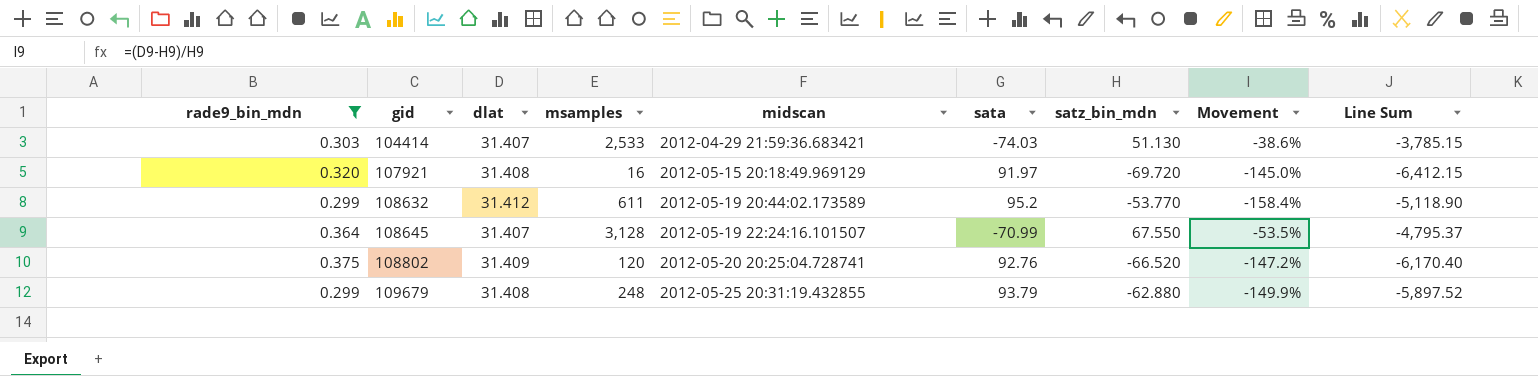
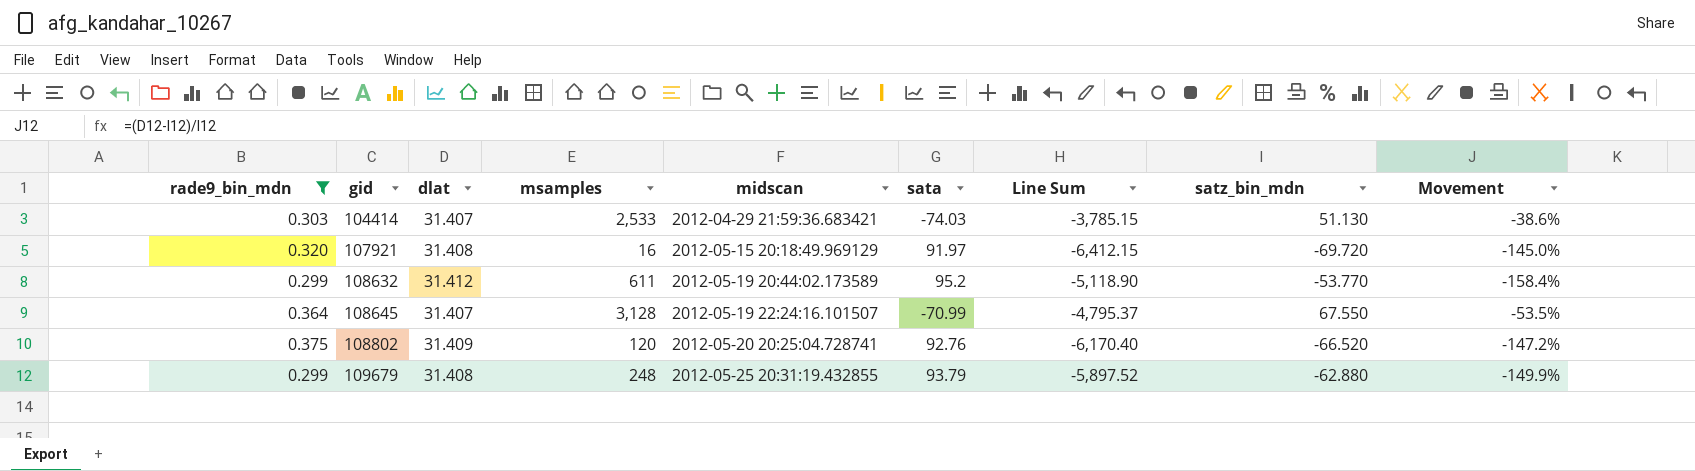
column Line Sum | position: 9 -> 7

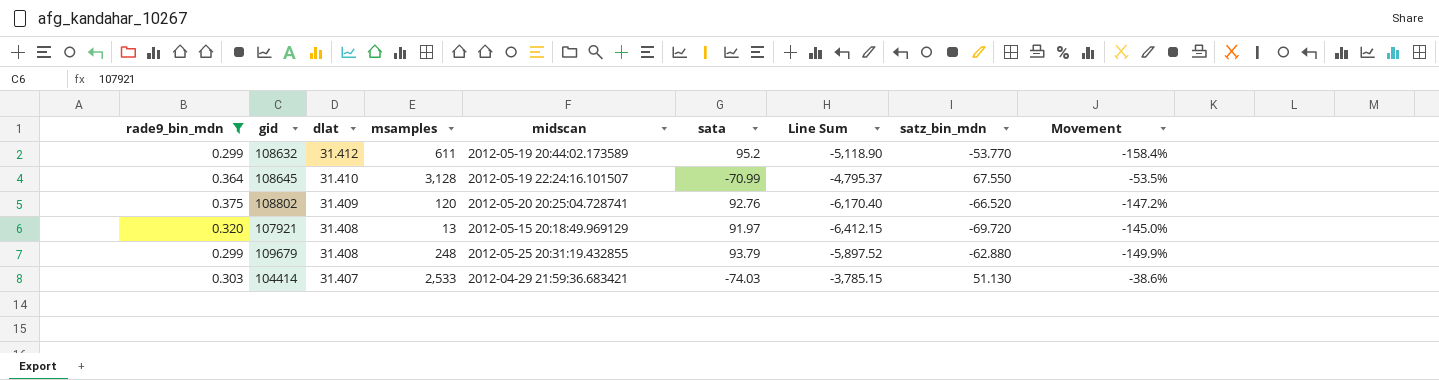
row order: gid ascending -> dlat descending
108645 | dlat: 31.407 -> 31.410
107921 | msamples: 16 -> 13

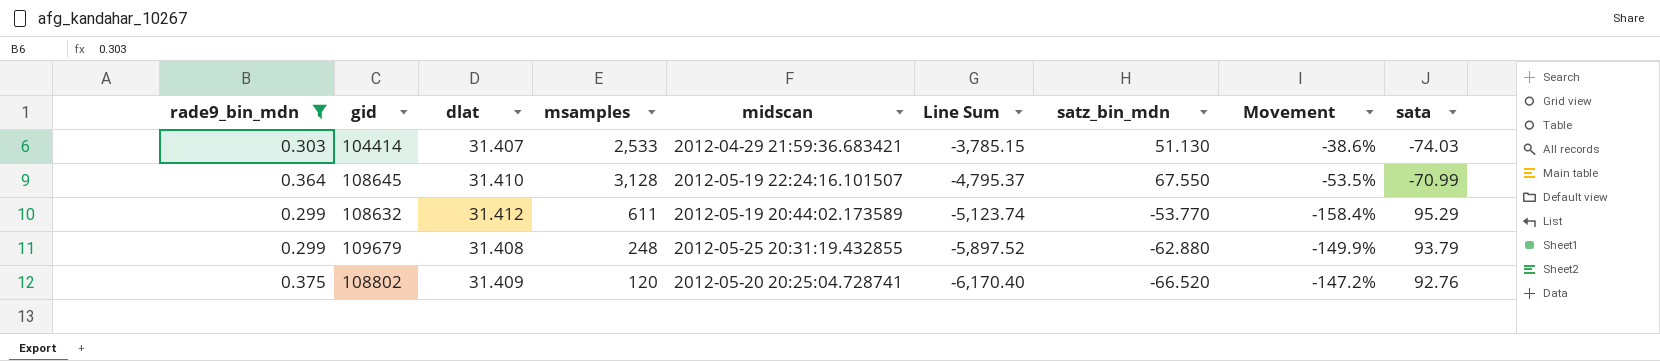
row order: dlat descending -> Line Sum descending
column sata | position: 6 -> 9
row 107921: 0.320 | 31.408 | 13 | 2012-05-15 20:18:49.969129 | 91.97 | -6,412.15 | -69.720 | -145.0% -> none
108632 | Line Sum: -5,118.90 -> -5,123.74
108632 | sata: 95.2 -> 95.29

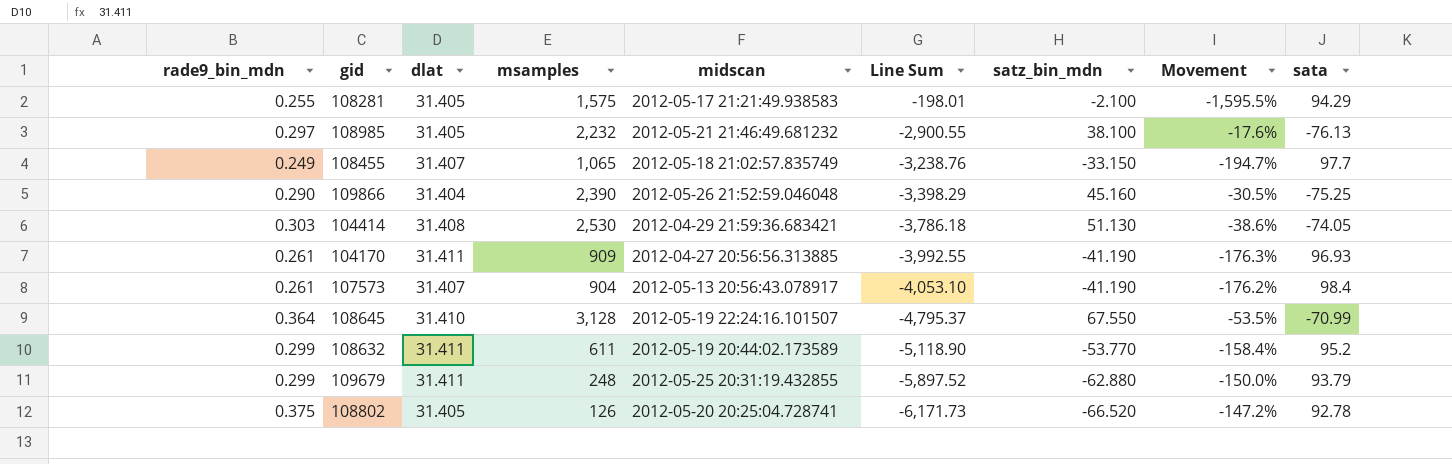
filter: rade9_bin_mdn >= 0.299 -> none
104414 | dlat: 31.407 -> 31.408
104414 | msamples: 2,533 -> 2,530
104414 | Line Sum: -3,785.15 -> -3,786.18
104414 | sata: -74.03 -> -74.05
108632 | dlat: 31.412 -> 31.411
108632 | Line Sum: -5,123.74 -> -5,118.90
108632 | sata: 95.29 -> 95.2
109679 | dlat: 31.408 -> 31.411
109679 | Movement: -149.9% -> -150.0%
108802 | dlat: 31.409 -> 31.405
108802 | msamples: 120 -> 126
108802 | Line Sum: -6,170.40 -> -6,171.73
108802 | sata: 92.76 -> 92.78

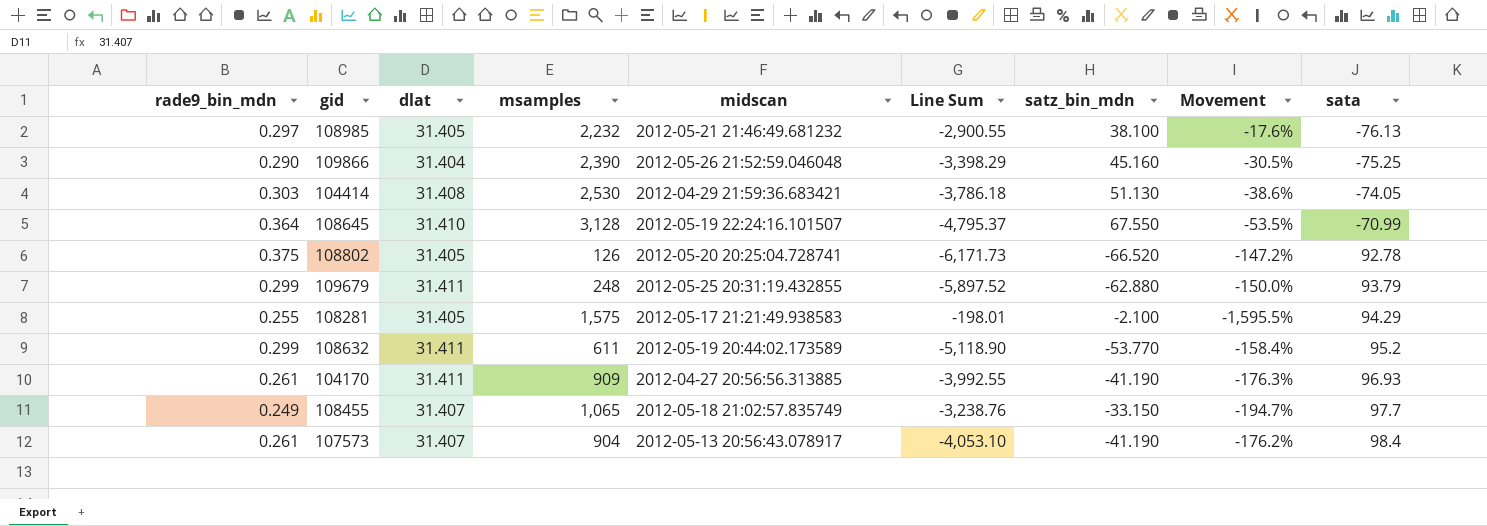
row order: Line Sum descending -> sata ascending

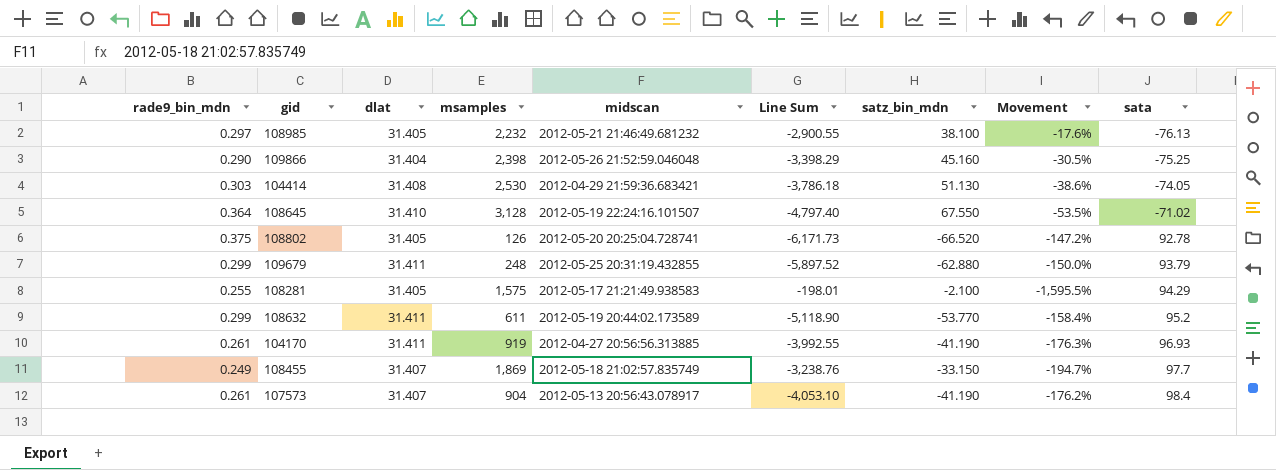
109866 | msamples: 2,390 -> 2,398
108645 | Line Sum: -4,795.37 -> -4,797.40
108645 | sata: -70.99 -> -71.02
104170 | msamples: 909 -> 919
108455 | msamples: 1,065 -> 1,869

